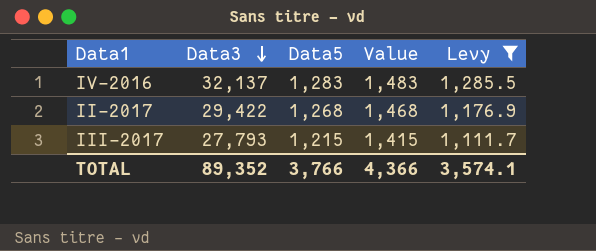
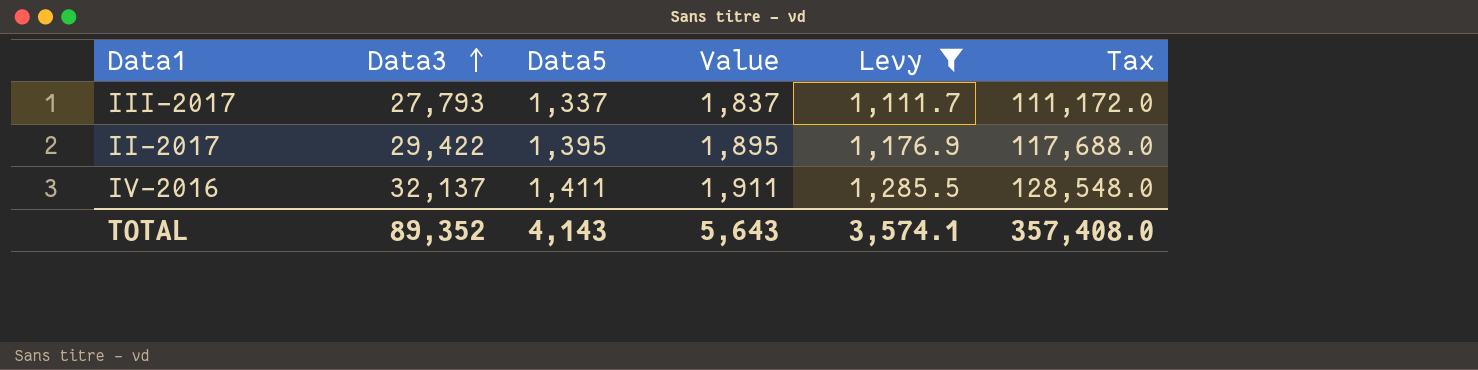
row order: Data3 descending -> Data3 ascending
column Value | formula: [Data5] + 200 -> [Data5] + 500
column Tax | formula: none -> [Data3] * 4
III-2017 | Data5: 1,215 -> 1,337
II-2017 | Data5: 1,268 -> 1,395
IV-2016 | Data5: 1,283 -> 1,411
TOTAL | Data5: 3,766 -> 4,143
TOTAL | Value: 4,366 -> 5,643

